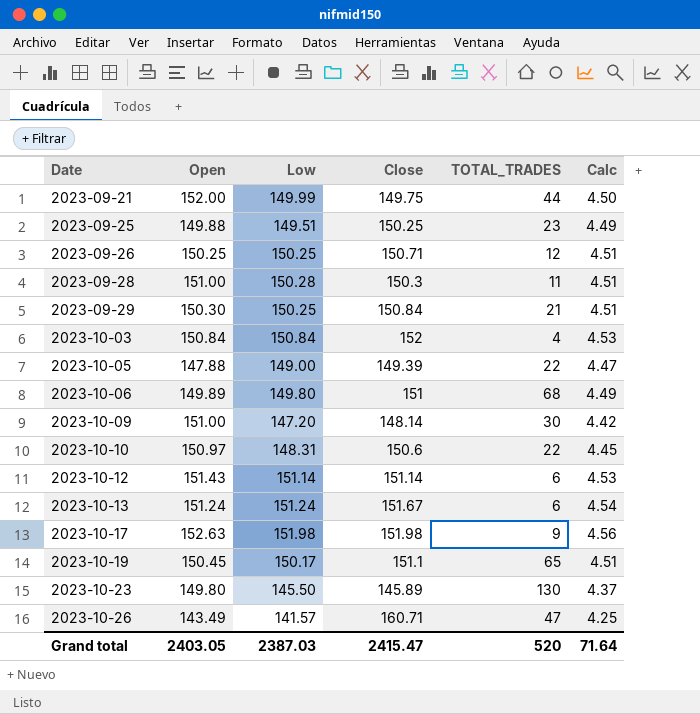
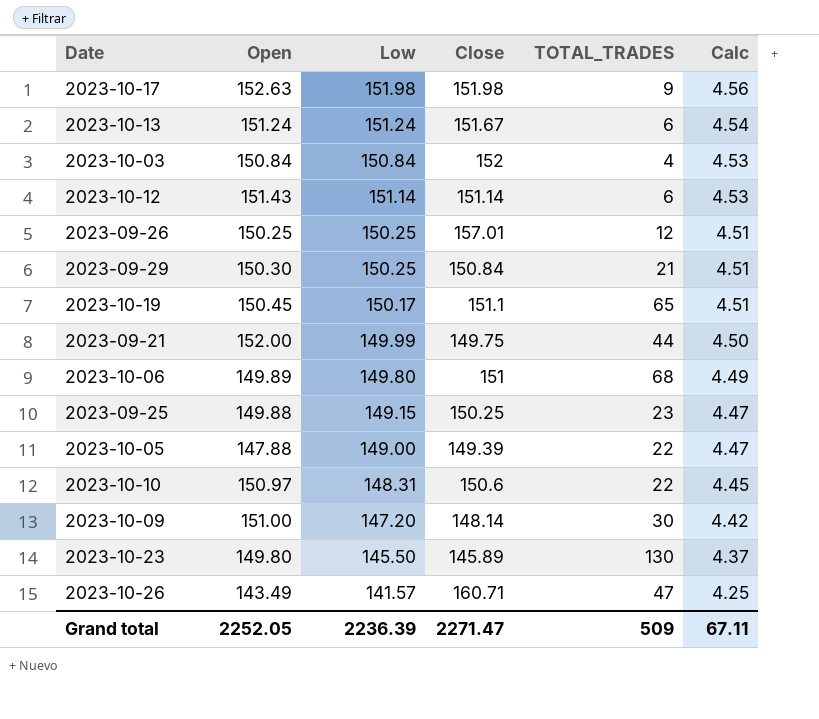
row order: Date ascending -> Calc descending
row 2023-09-28: 151.00 | 150.28 | 150.3 | 11 | 4.51 -> none
2023-09-26 | Close: 150.71 -> 157.01
2023-09-25 | Low: 149.51 -> 149.15
2023-09-25 | Calc: 4.49 -> 4.47
Grand total | Open: 2403.05 -> 2252.05
Grand total | Low: 2387.03 -> 2236.39
Grand total | Close: 2415.47 -> 2271.47
Grand total | TOTAL_TRADES: 520 -> 509
Grand total | Calc: 71.64 -> 67.11

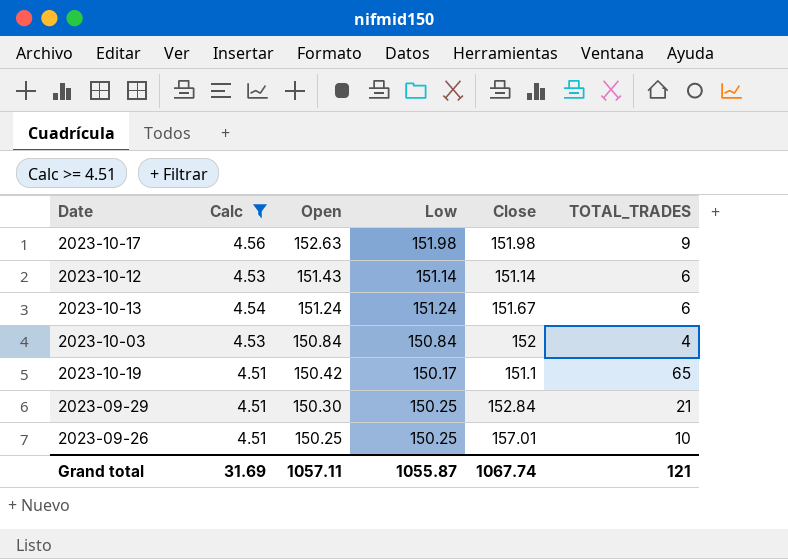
filter: none -> Calc >= 4.51
row order: Calc descending -> Open descending
column Calc | position: 6 -> 2
2023-10-19 | Open: 150.45 -> 150.42
2023-09-29 | Close: 150.84 -> 152.84
2023-09-26 | TOTAL_TRADES: 12 -> 10
Grand total | Calc: 67.11 -> 31.69
Grand total | Open: 2252.05 -> 1057.11
Grand total | Low: 2236.39 -> 1055.87
Grand total | Close: 2271.47 -> 1067.74
Grand total | TOTAL_TRADES: 509 -> 121

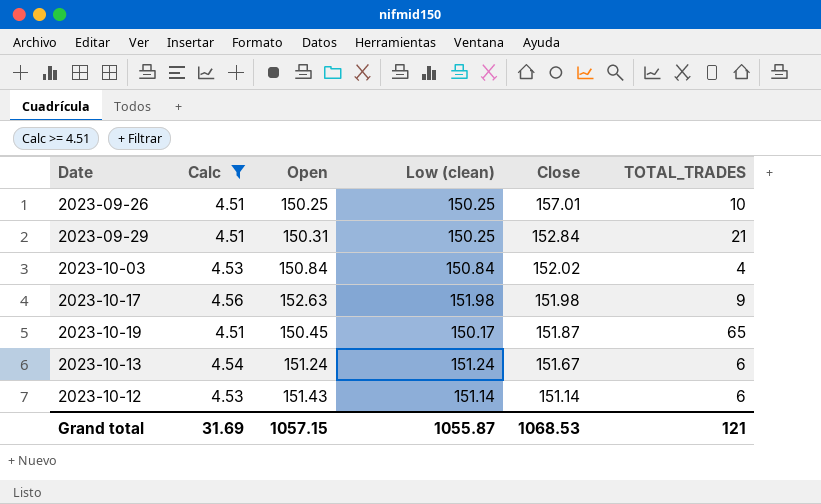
row order: Open descending -> Close descending
column name: Low -> Low (clean)
2023-09-29 | Open: 150.30 -> 150.31
2023-10-03 | Close: 152 -> 152.02
2023-10-19 | Open: 150.42 -> 150.45
2023-10-19 | Close: 151.1 -> 151.87
Grand total | Open: 1057.11 -> 1057.15
Grand total | Close: 1067.74 -> 1068.53

